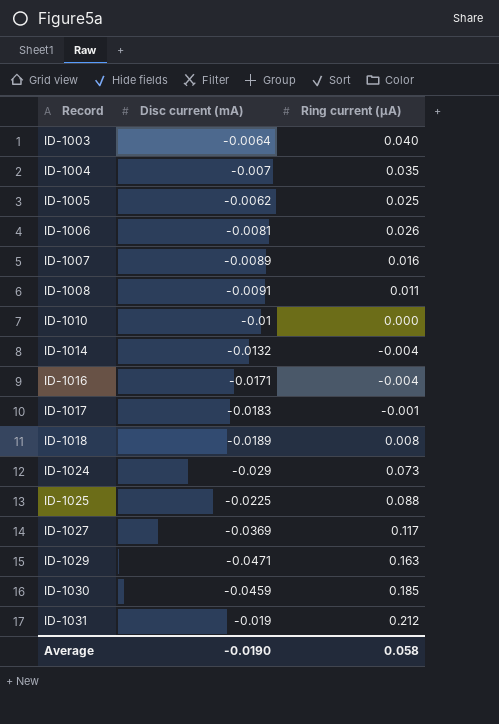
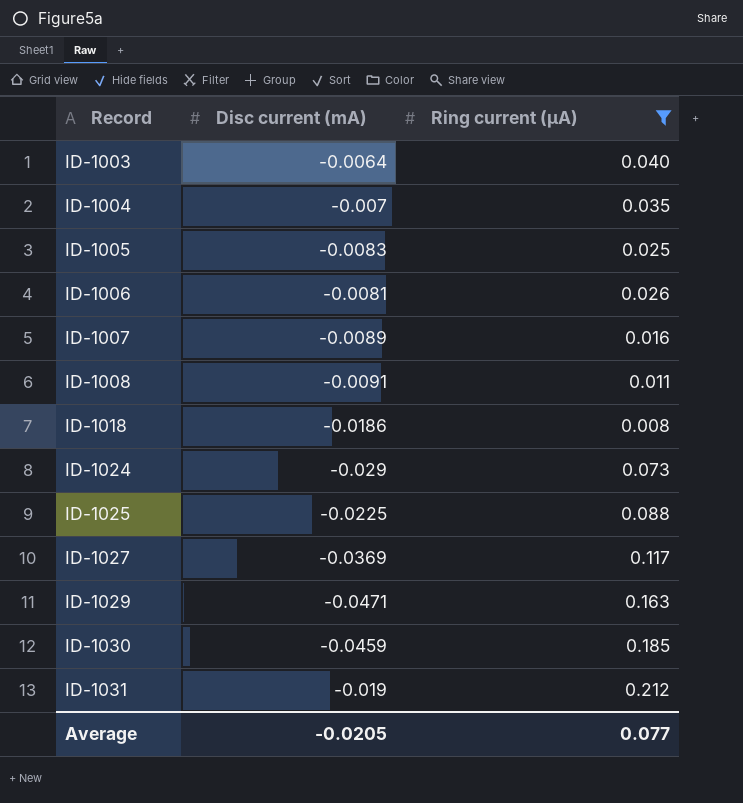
filter: none -> Ring current (µA) >= 0.008
ID-1005 | Disc current (mA): -0.0062 -> -0.0083
ID-1018 | Disc current (mA): -0.0189 -> -0.0186
Average | Disc current (mA): -0.0190 -> -0.0205
Average | Ring current (µA): 0.058 -> 0.077

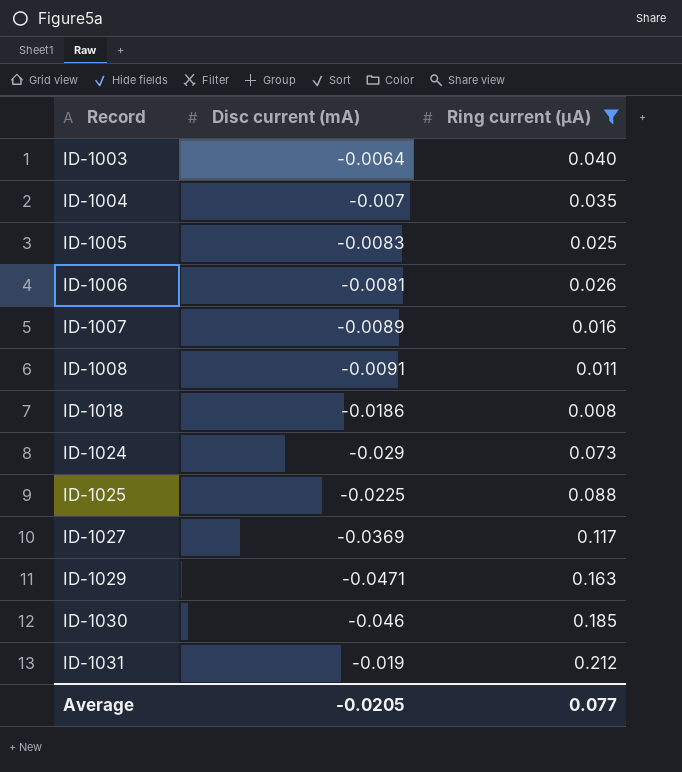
ID-1030 | Disc current (mA): -0.0459 -> -0.046

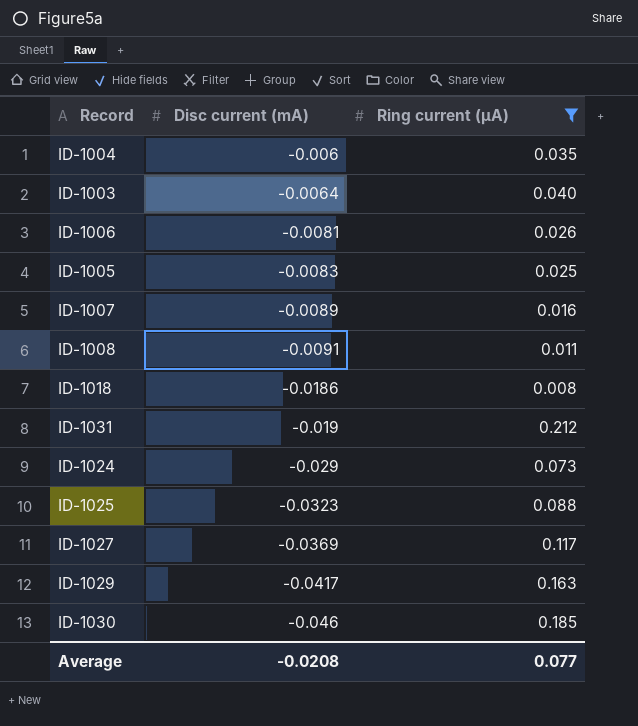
row order: Record ascending -> Disc current (mA) descending
ID-1004 | Disc current (mA): -0.007 -> -0.006
ID-1025 | Disc current (mA): -0.0225 -> -0.0323
ID-1029 | Disc current (mA): -0.0471 -> -0.0417
Average | Disc current (mA): -0.0205 -> -0.0208

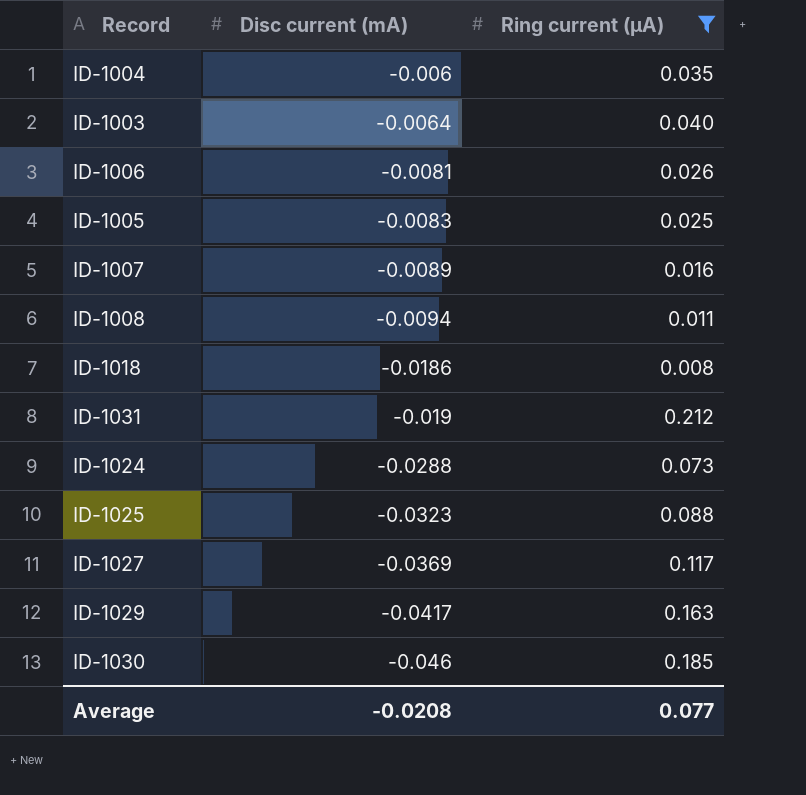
ID-1008 | Disc current (mA): -0.0091 -> -0.0094
ID-1024 | Disc current (mA): -0.029 -> -0.0288

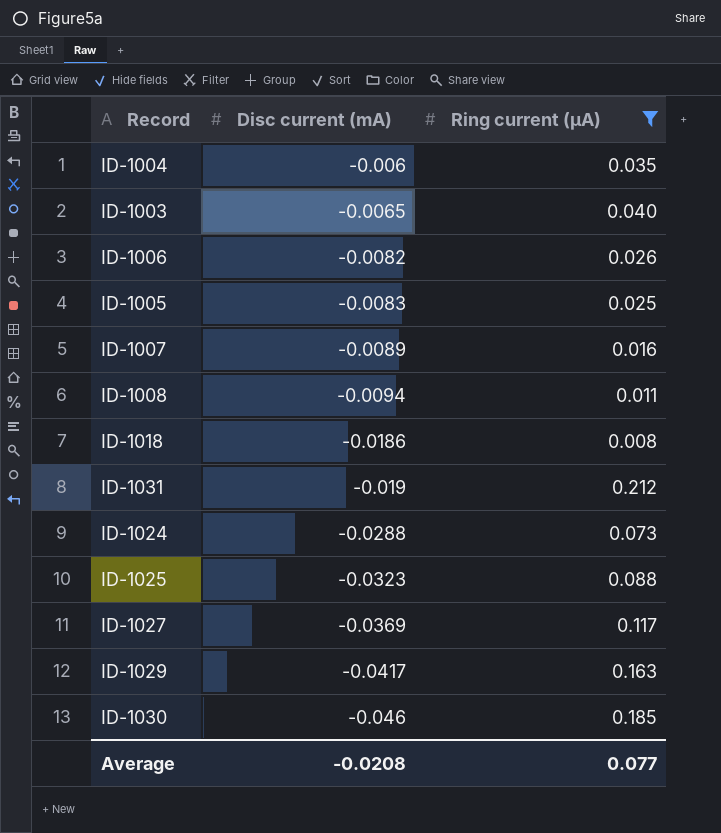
ID-1003 | Disc current (mA): -0.0064 -> -0.0065
ID-1006 | Disc current (mA): -0.0081 -> -0.0082

